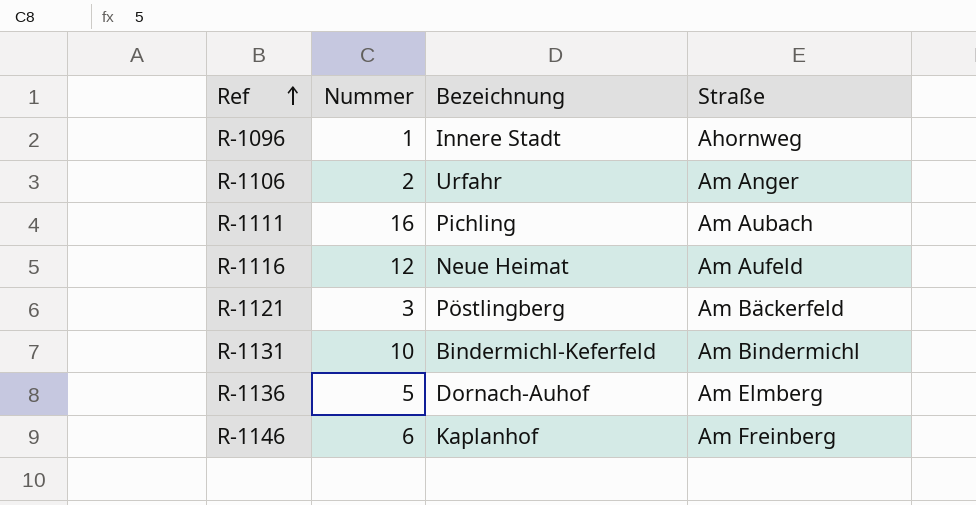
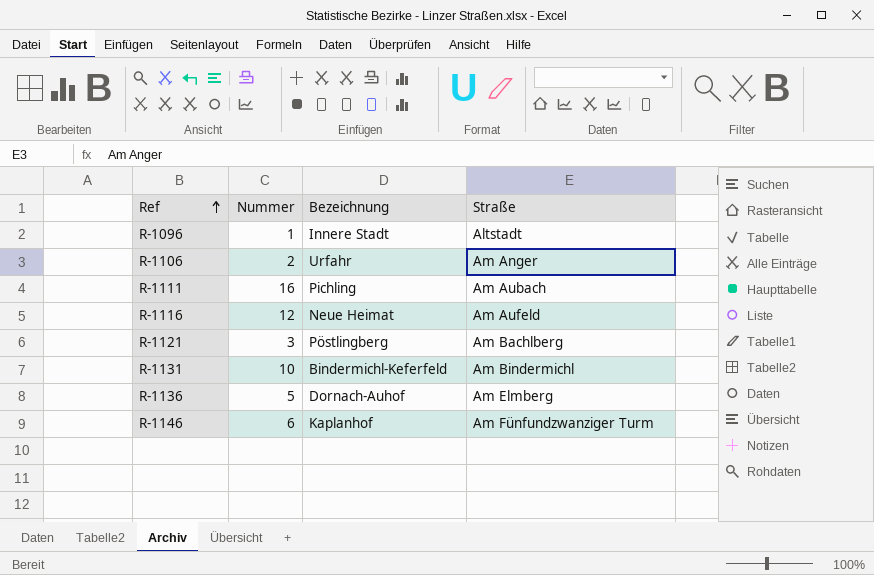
R-1096 | Straße: Ahornweg -> Altstadt
R-1121 | Straße: Am Bäckerfeld -> Am Bachlberg
R-1146 | Straße: Am Freinberg -> Am Fünfundzwanziger Turm

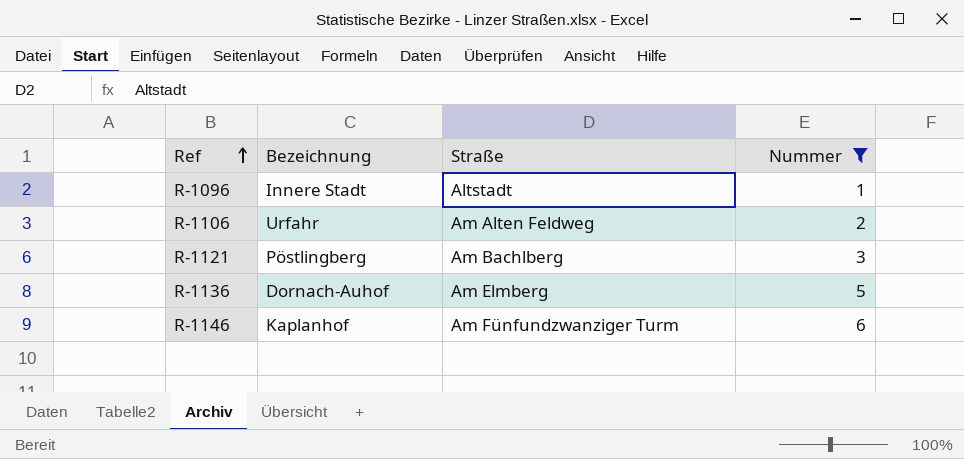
filter: none -> Nummer <= 6
column Nummer | position: 2 -> 4
R-1106 | Straße: Am Anger -> Am Alten Feldweg

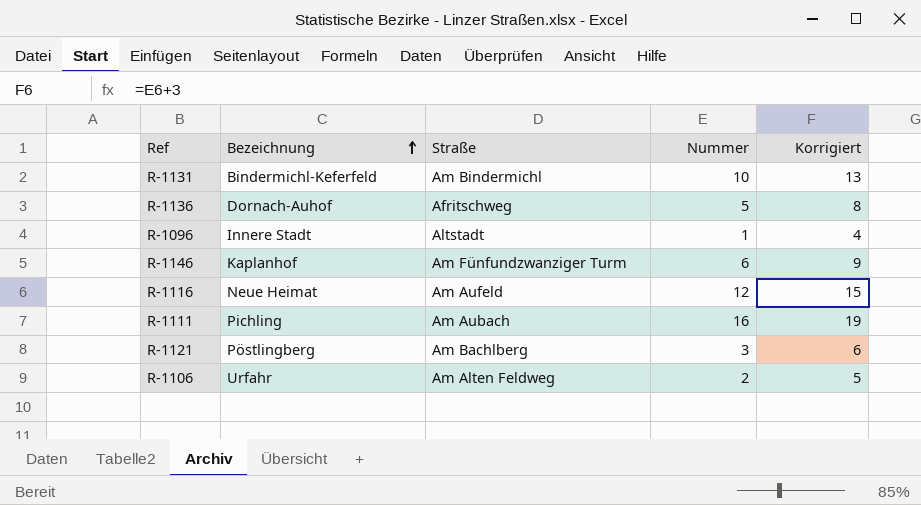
filter: Nummer <= 6 -> none
row order: Ref ascending -> Bezeichnung ascending
column Korrigiert | formula: none -> [Nummer] + 3
R-1136 | Straße: Am Elmberg -> Afritschweg

